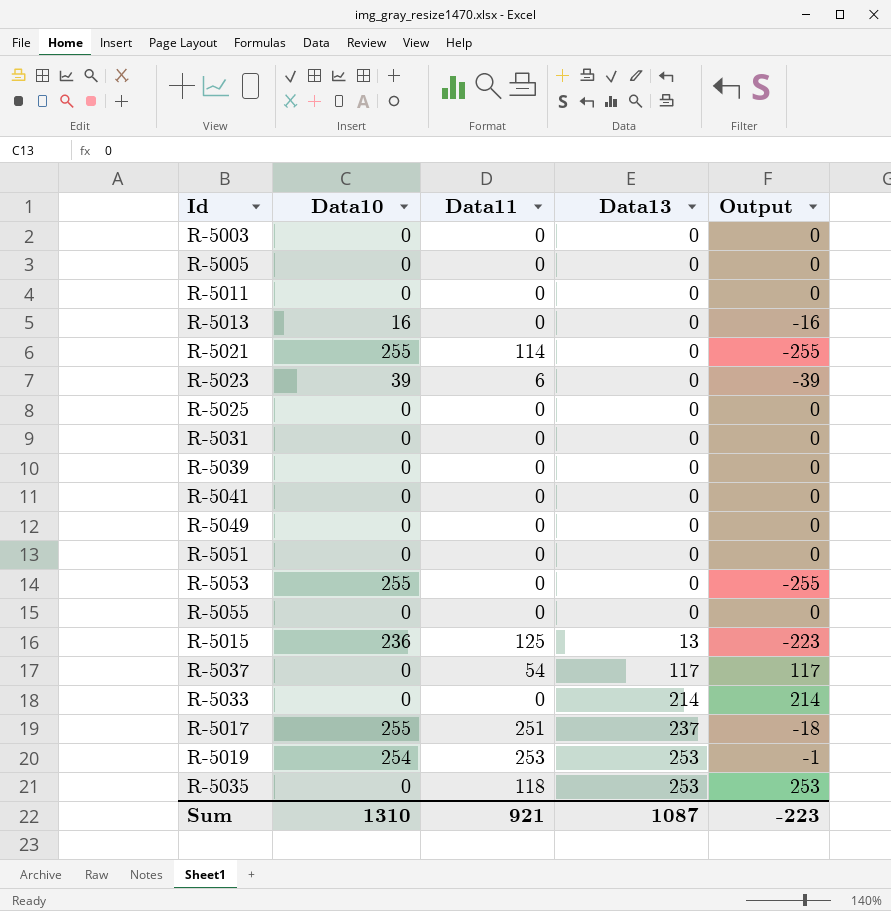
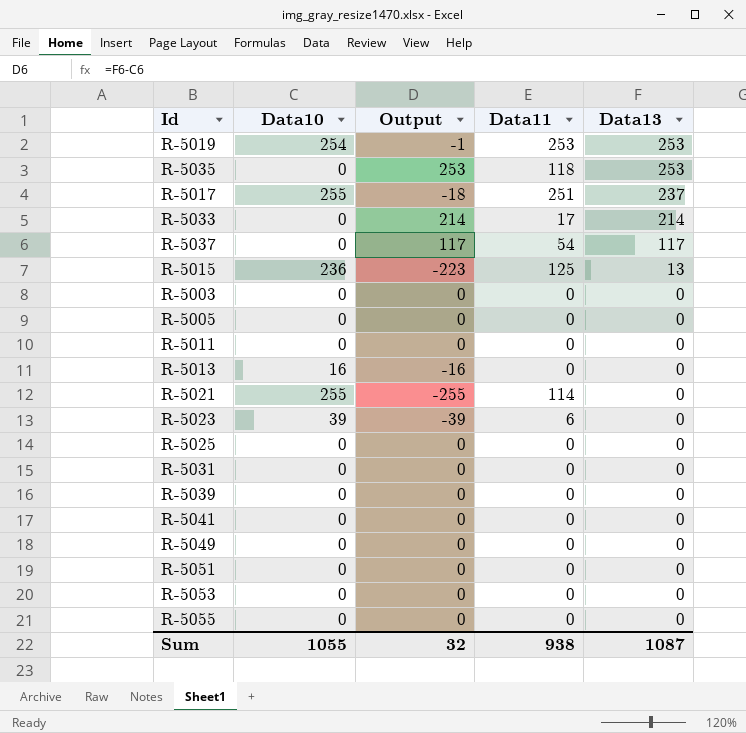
row order: Data13 ascending -> Data13 descending
column Output | position: 5 -> 3
R-5033 | Data11: 0 -> 17
R-5053 | Data10: 255 -> 0
R-5053 | Output: -255 -> 0
Sum | Data10: 1310 -> 1055
Sum | Output: -223 -> 32
Sum | Data11: 921 -> 938

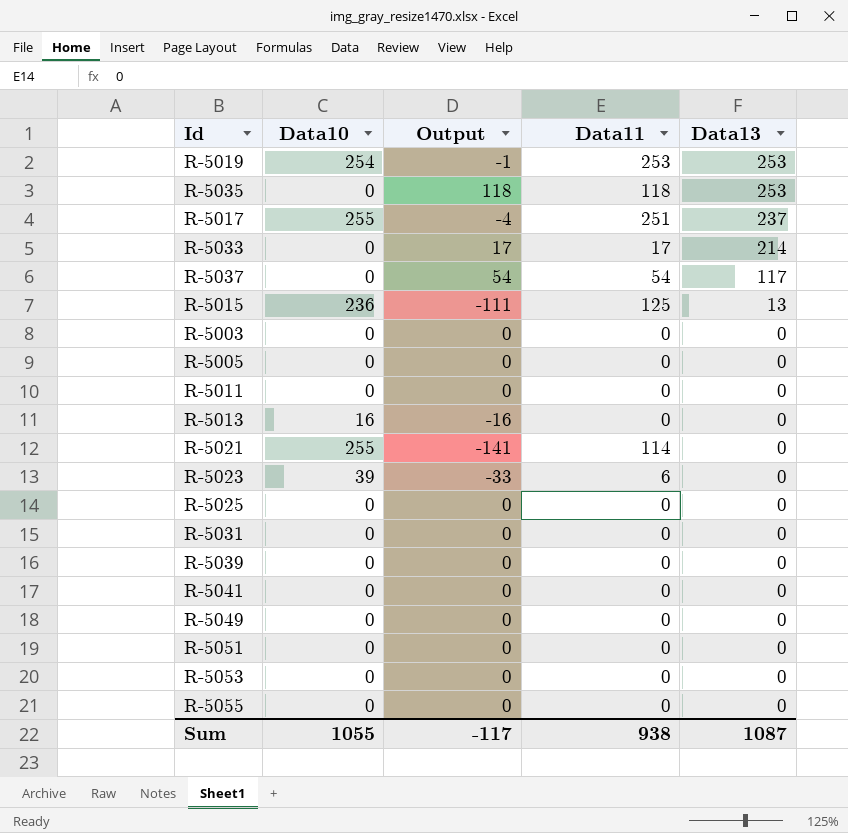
column Output | formula: [Data13] - [Data10] -> [Data11] - [Data10]
Sum | Output: 32 -> -117

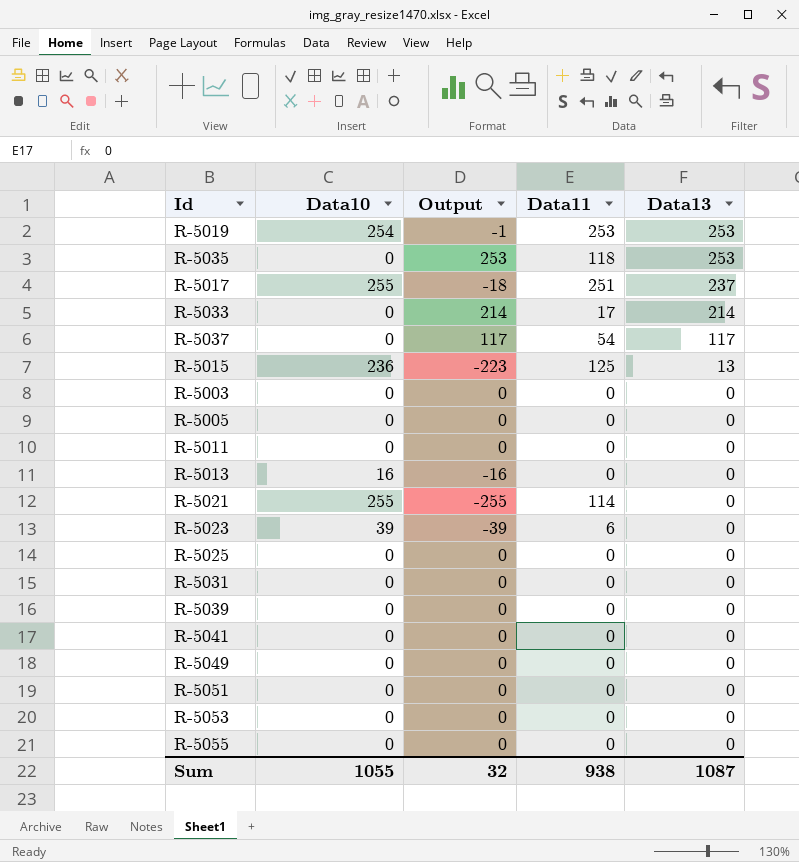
column Output | formula: [Data11] - [Data10] -> [Data13] - [Data10]
Sum | Output: -117 -> 32

